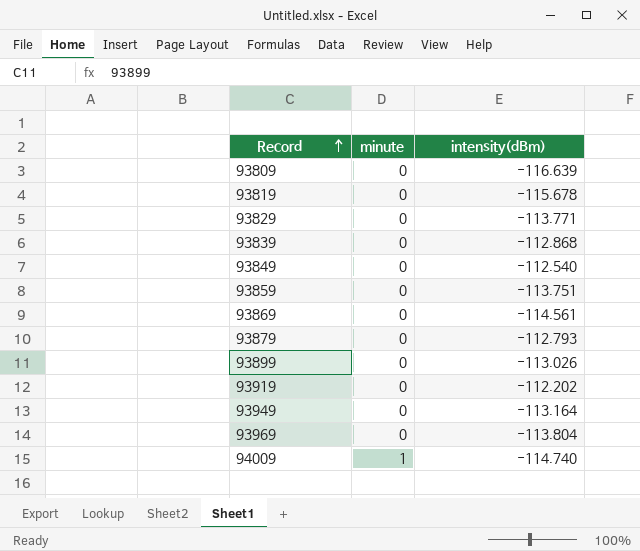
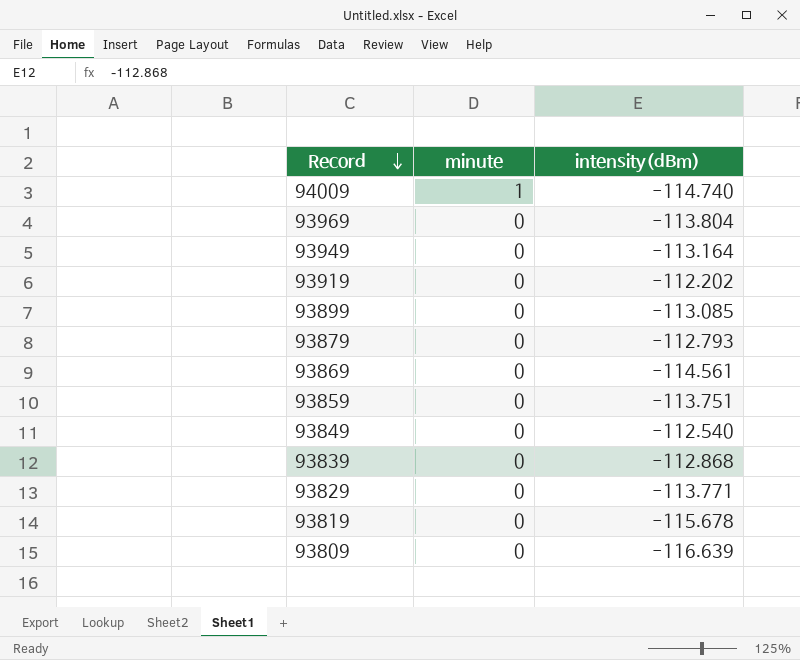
row order: Record ascending -> Record descending
93899 | intensity(dBm): -113.026 -> -113.085

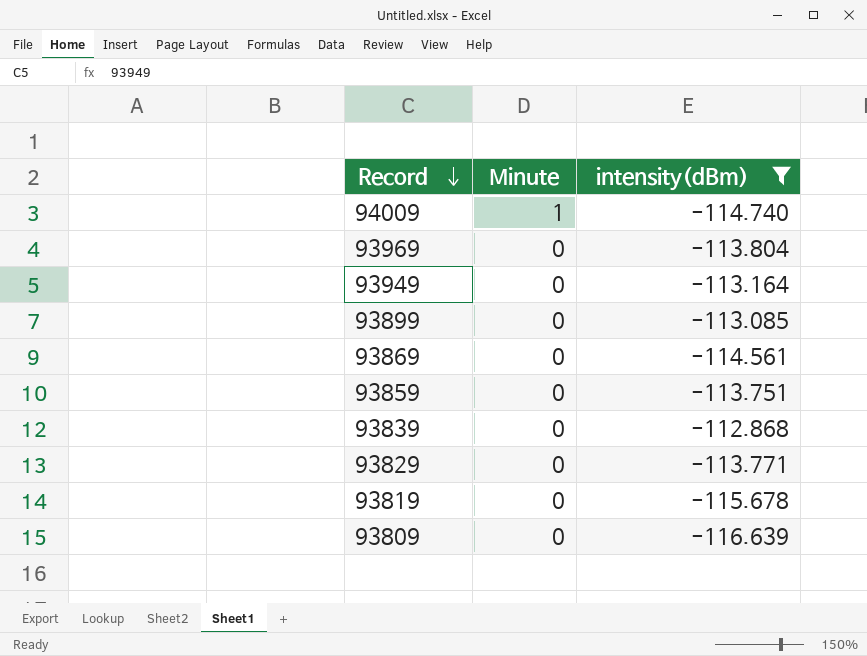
filter: none -> intensity(dBm) <= -112.868
column name: minute -> Minute

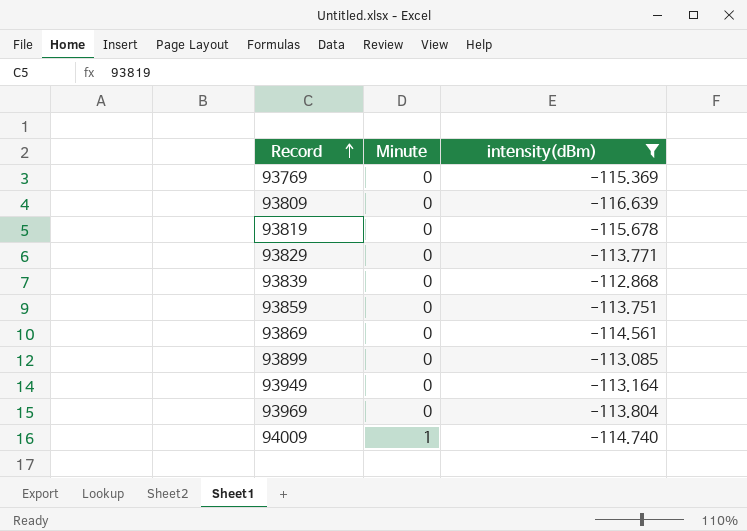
row order: Record descending -> Record ascending
row 93769: none -> 0 | -115.369

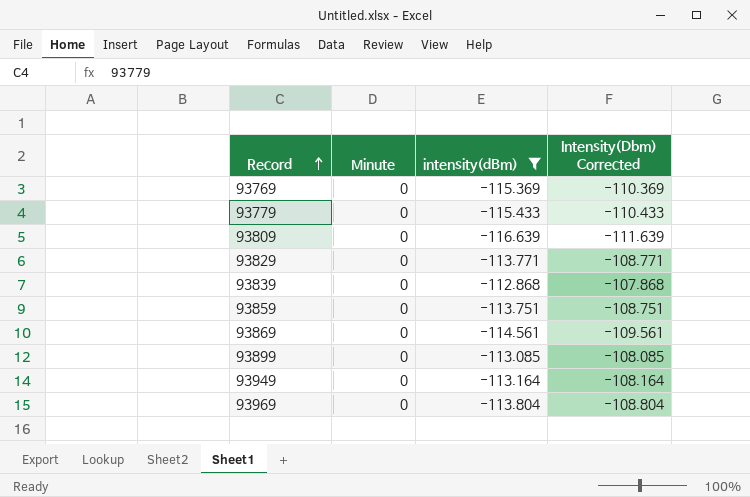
column Intensity(Dbm) Corrected | formula: none -> [intensity(dBm)] + 5
row 93819: 0 | -115.678 -> none
row 94009: 1 | -114.740 -> none
row 93779: none -> 0 | -115.433 | -110.433

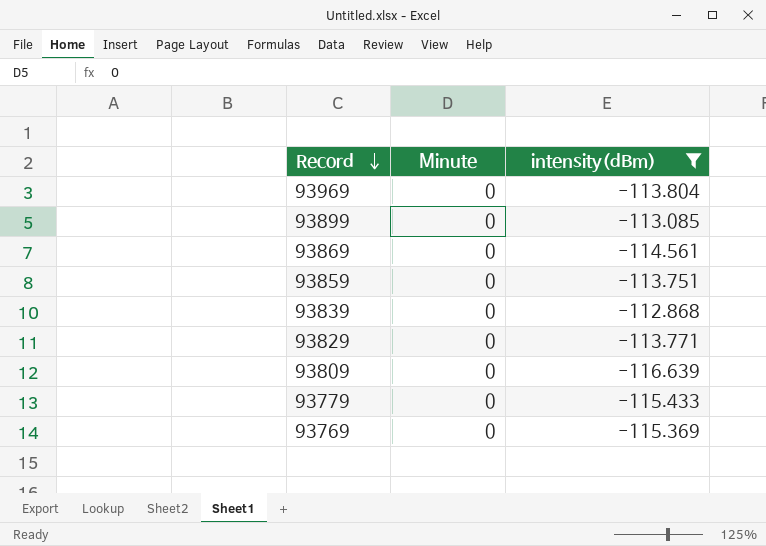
row order: Record ascending -> Record descending
column Intensity(Dbm) Corrected | formula: [intensity(dBm)] + 5 -> none
row 93949: 0 | -113.164 | -108.164 -> none

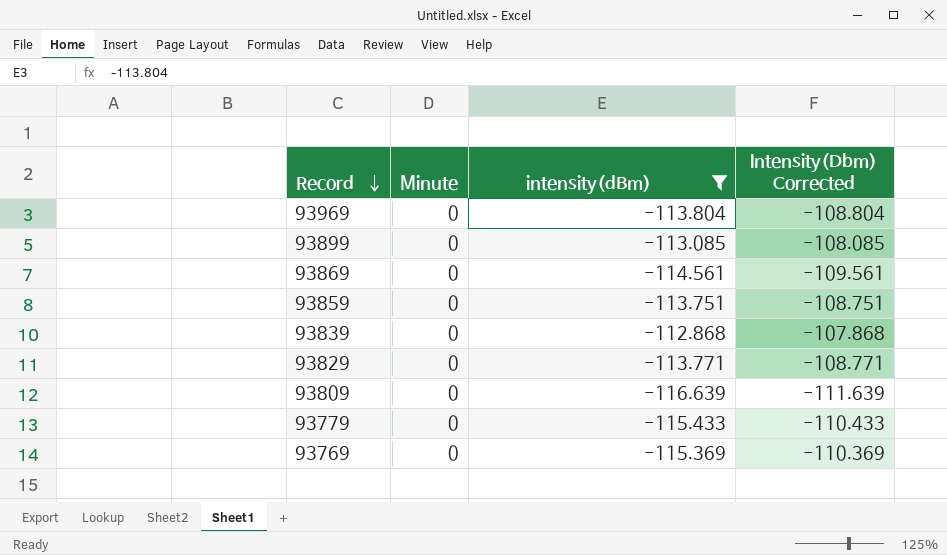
column Intensity(Dbm) Corrected | formula: none -> [intensity(dBm)] + 5

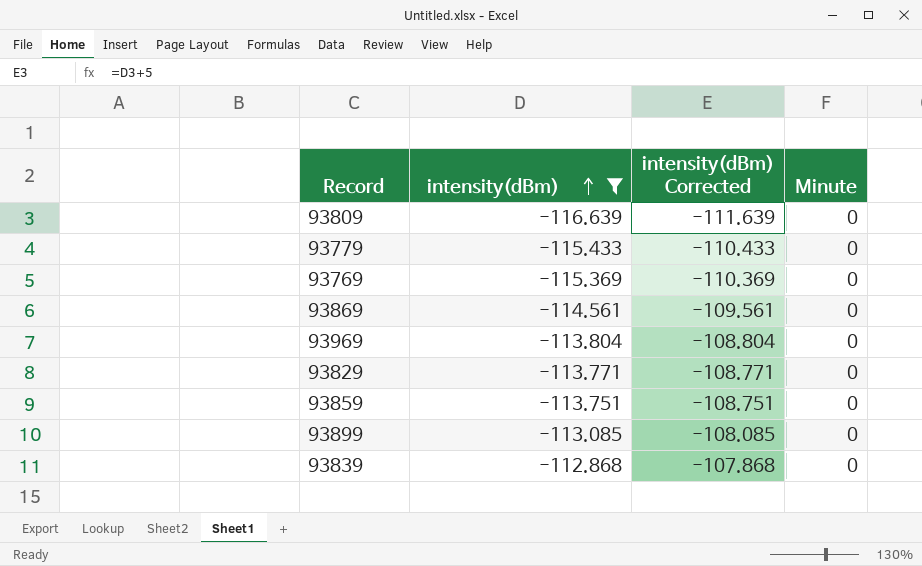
row order: Record descending -> intensity(dBm) ascending
column name: Intensity(Dbm) Corrected -> intensity(dBm) Corrected
column Minute | position: 2 -> 4

